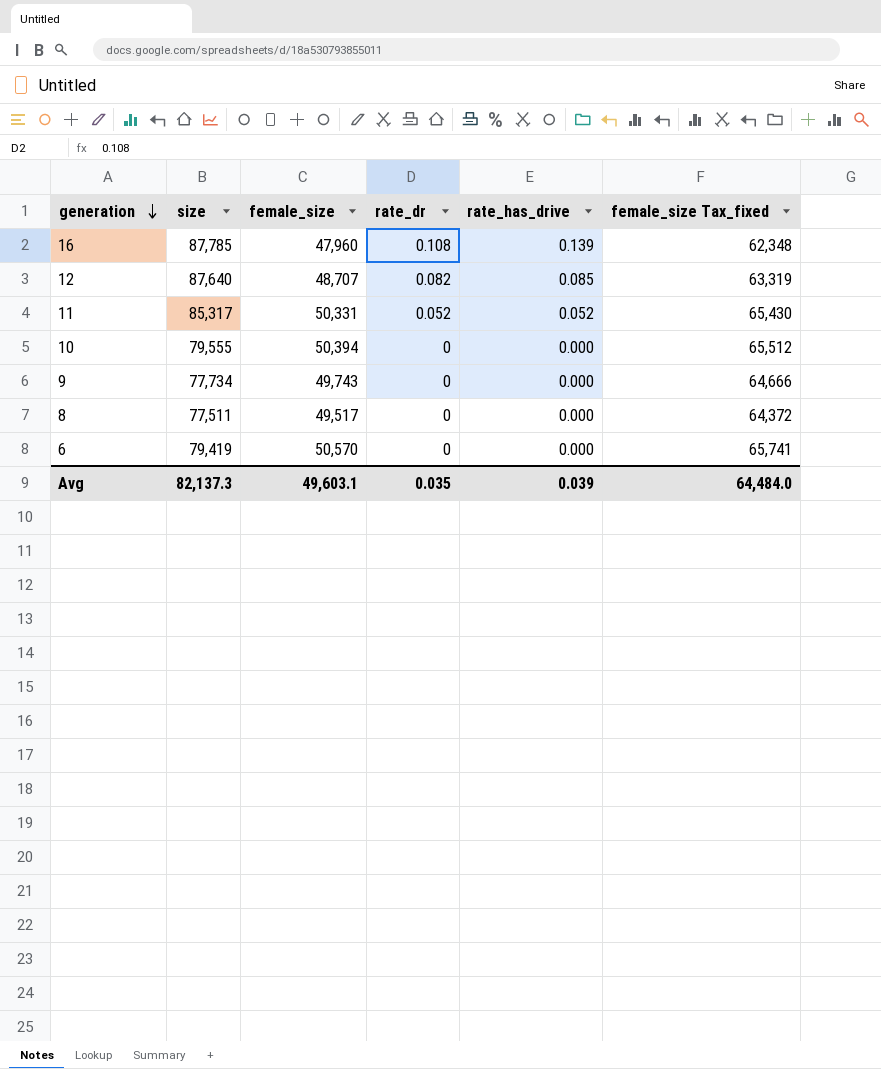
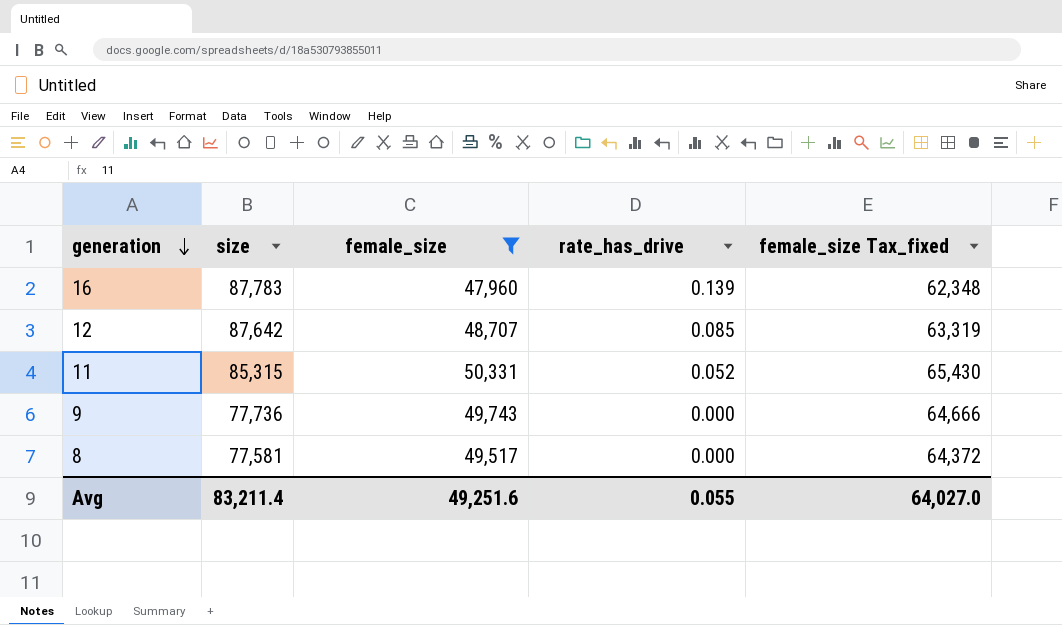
filter: none -> female_size <= 50,331
column rate_dr | position: 4 -> none
16 | size: 87,785 -> 87,783
12 | size: 87,640 -> 87,642
11 | size: 85,317 -> 85,315
9 | size: 77,734 -> 77,736
8 | size: 77,511 -> 77,581
Avg | size: 82,137.3 -> 83,211.4
Avg | female_size: 49,603.1 -> 49,251.6
Avg | rate_has_drive: 0.039 -> 0.055
Avg | female_size Tax_fixed: 64,484.0 -> 64,027.0

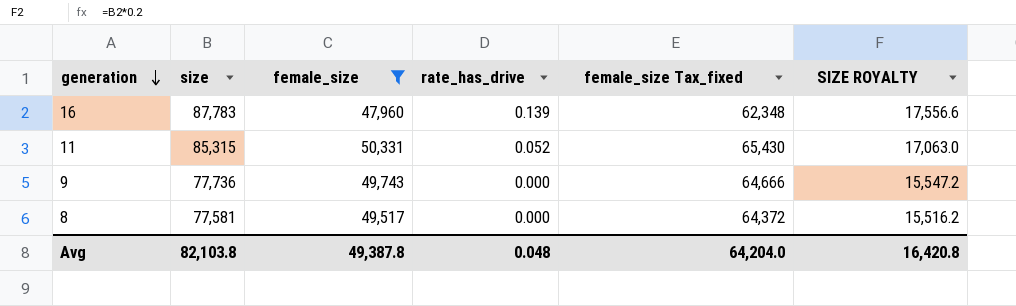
column SIZE ROYALTY | formula: none -> [size] * 0.2
row 12: 87,642 | 48,707 | 0.085 | 63,319 -> none
Avg | size: 83,211.4 -> 82,103.8
Avg | female_size: 49,251.6 -> 49,387.8
Avg | rate_has_drive: 0.055 -> 0.048
Avg | female_size Tax_fixed: 64,027.0 -> 64,204.0

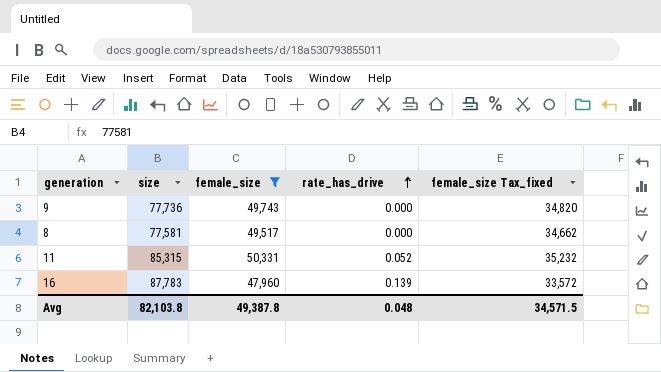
row order: generation descending -> rate_has_drive ascending
column SIZE ROYALTY | formula: [size] * 0.2 -> none
column female_size Tax_fixed | formula: [female_size] * 1.3 -> [female_size] * 0.7
Avg | female_size Tax_fixed: 64,204.0 -> 34,571.5

